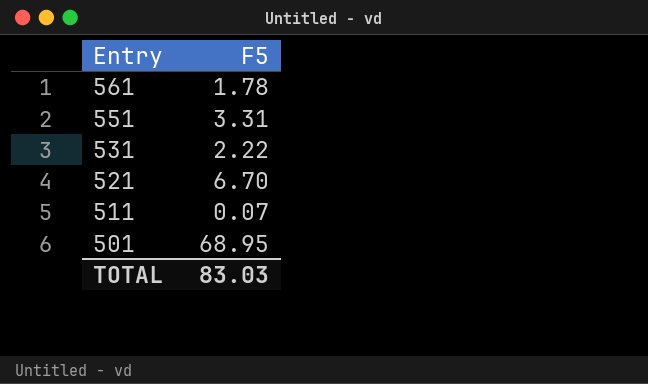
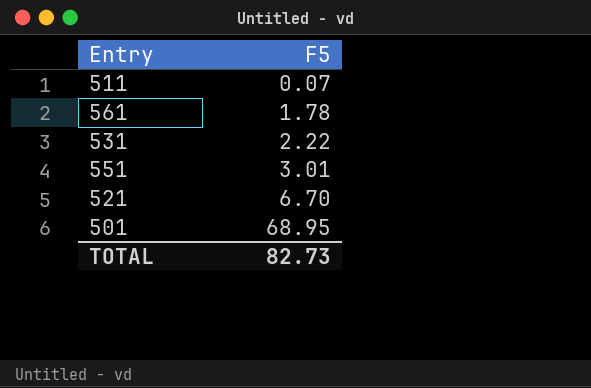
row order: Entry descending -> F5 ascending
551 | F5: 3.31 -> 3.01
TOTAL | F5: 83.03 -> 82.73

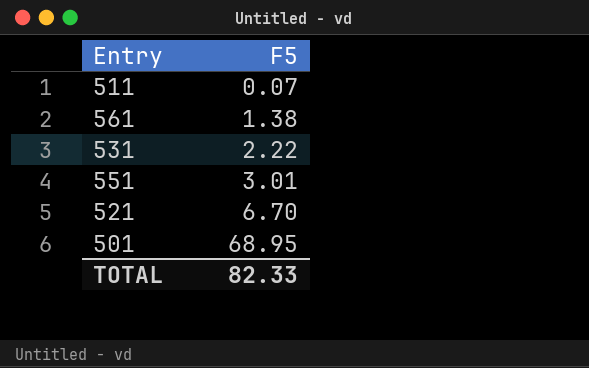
561 | F5: 1.78 -> 1.38
TOTAL | F5: 82.73 -> 82.33

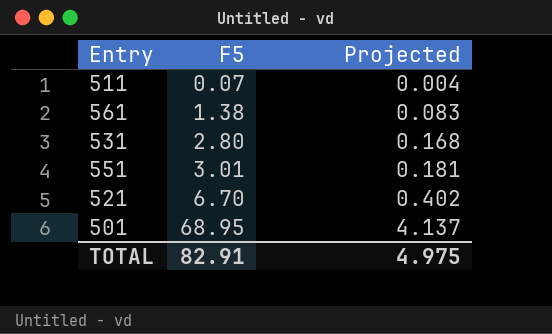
column Projected | formula: none -> [F5] * 0.06
531 | F5: 2.22 -> 2.80
TOTAL | F5: 82.33 -> 82.91

